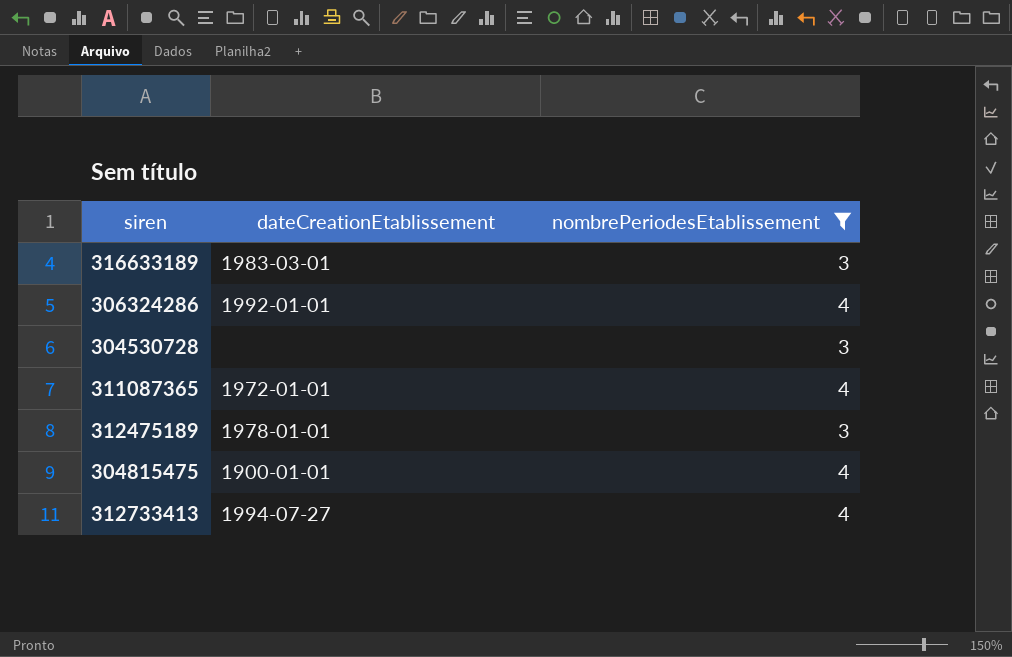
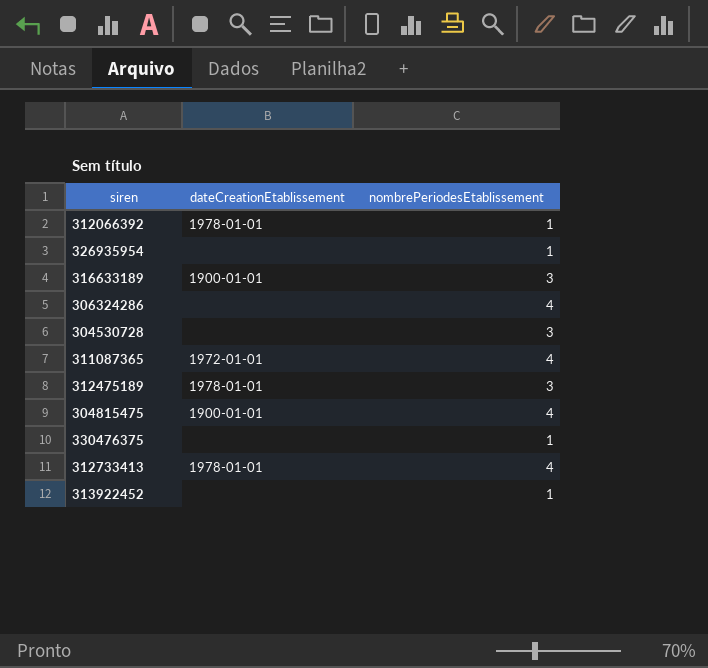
filter: nombrePeriodesEtablissement != 1 -> none
316633189 | dateCreationEtablissement: 1983-03-01 -> 1900-01-01
306324286 | dateCreationEtablissement: 1992-01-01 -> none
312733413 | dateCreationEtablissement: 1994-07-27 -> 1978-01-01

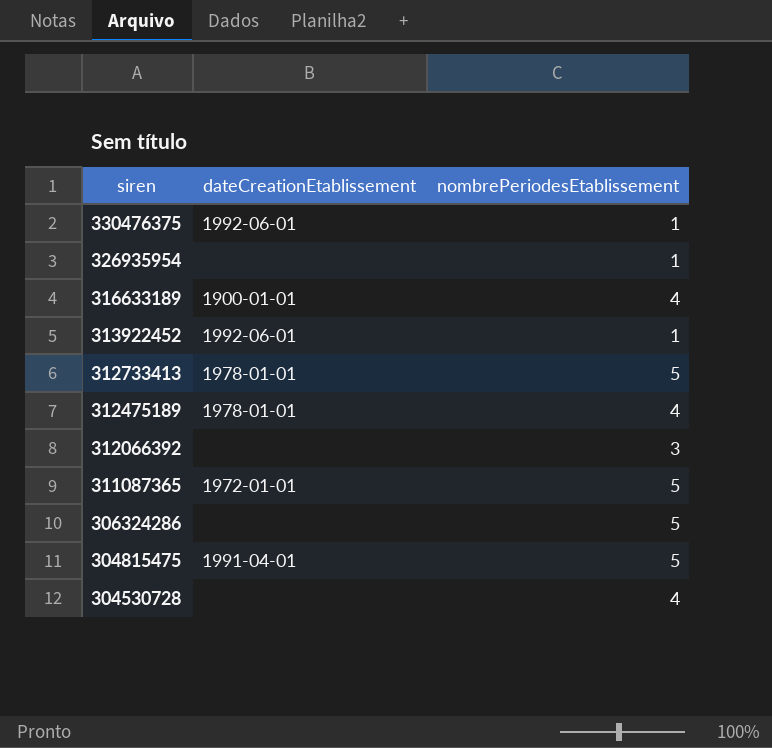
row order: none -> siren descending
330476375 | dateCreationEtablissement: none -> 1992-06-01
316633189 | nombrePeriodesEtablissement: 3 -> 4
313922452 | dateCreationEtablissement: none -> 1992-06-01
312733413 | nombrePeriodesEtablissement: 4 -> 5
312475189 | nombrePeriodesEtablissement: 3 -> 4
312066392 | dateCreationEtablissement: 1978-01-01 -> none
312066392 | nombrePeriodesEtablissement: 1 -> 3
311087365 | nombrePeriodesEtablissement: 4 -> 5
306324286 | nombrePeriodesEtablissement: 4 -> 5
304815475 | dateCreationEtablissement: 1900-01-01 -> 1991-04-01
304815475 | nombrePeriodesEtablissement: 4 -> 5
304530728 | nombrePeriodesEtablissement: 3 -> 4

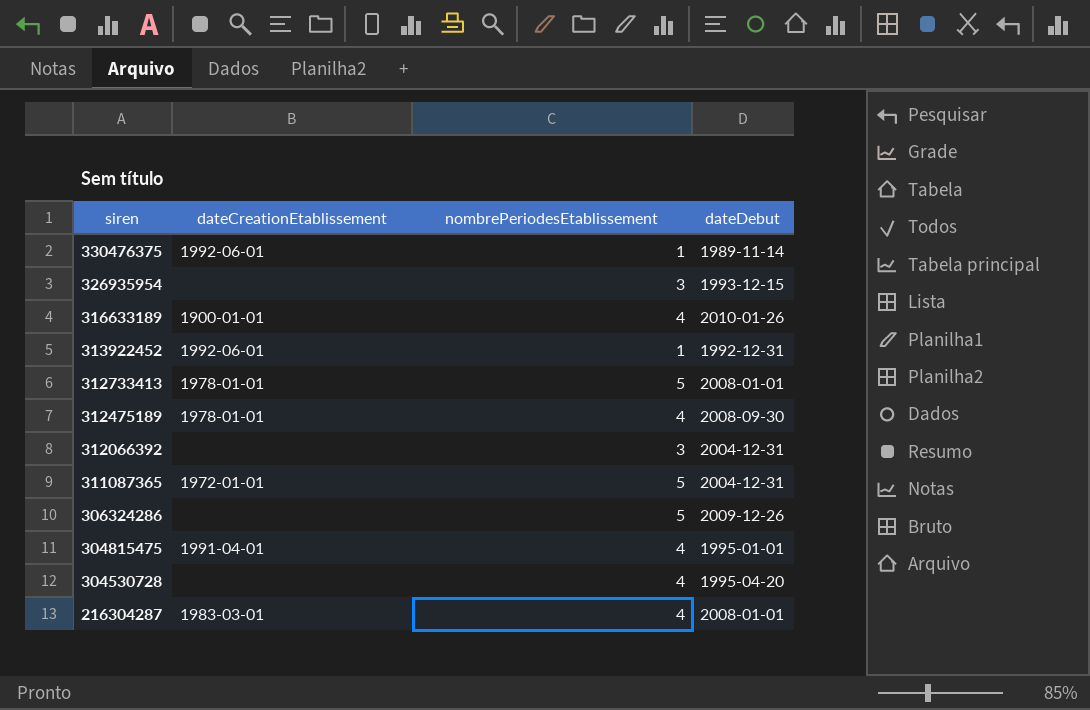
column dateDebut | position: none -> 4
326935954 | nombrePeriodesEtablissement: 1 -> 3
304815475 | nombrePeriodesEtablissement: 5 -> 4
row 216304287: none -> 1983-03-01 | 4 | 2008-01-01

